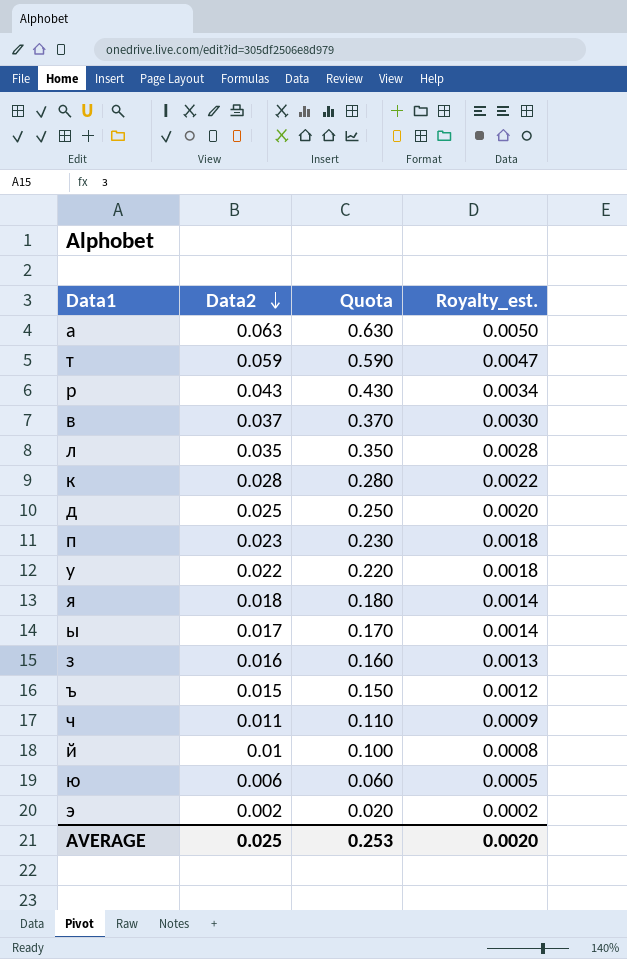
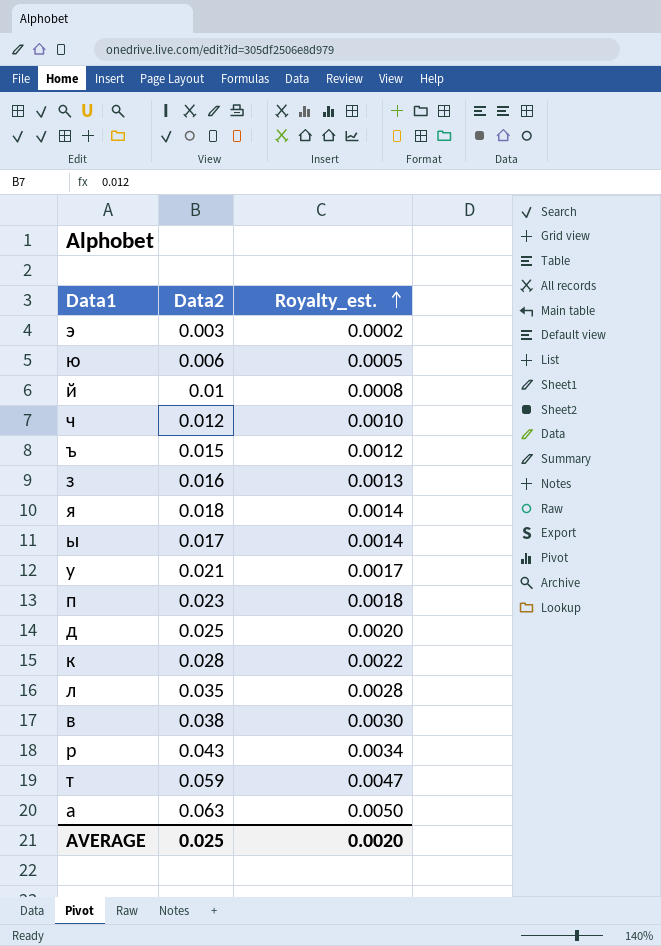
row order: Data2 descending -> Royalty_est. ascending
column Quota | formula: [Data2] * 10 -> none
э | Data2: 0.002 -> 0.003
ч | Data2: 0.011 -> 0.012
ч | Royalty_est.: 0.0009 -> 0.0010
у | Data2: 0.022 -> 0.021
у | Royalty_est.: 0.0018 -> 0.0017
в | Data2: 0.037 -> 0.038

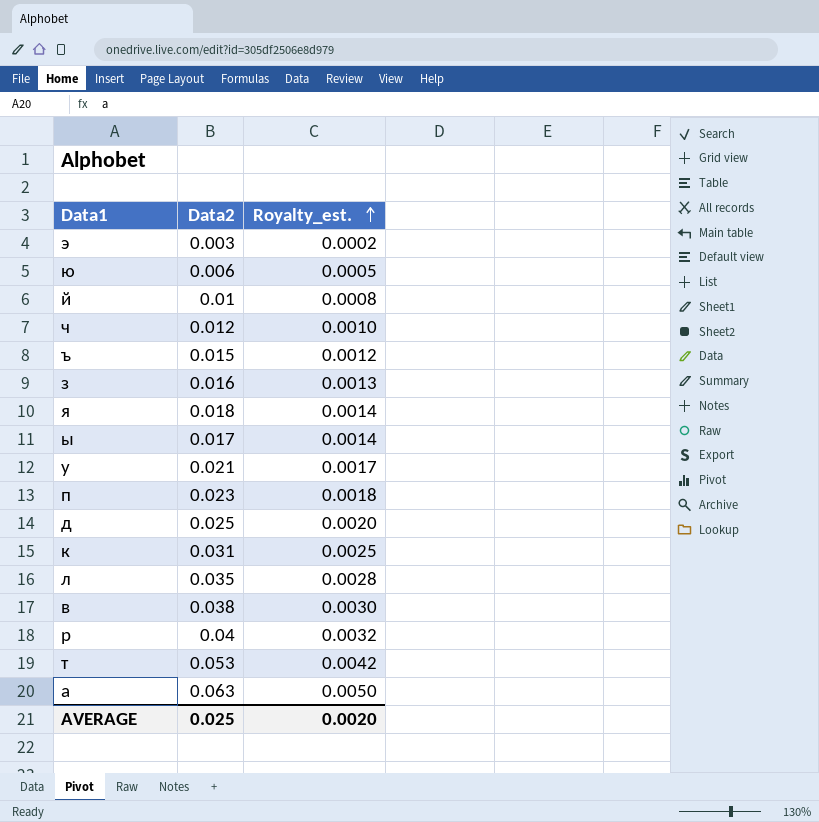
к | Data2: 0.028 -> 0.031
к | Royalty_est.: 0.0022 -> 0.0025
р | Data2: 0.043 -> 0.04
р | Royalty_est.: 0.0034 -> 0.0032
т | Data2: 0.059 -> 0.053
т | Royalty_est.: 0.0047 -> 0.0042

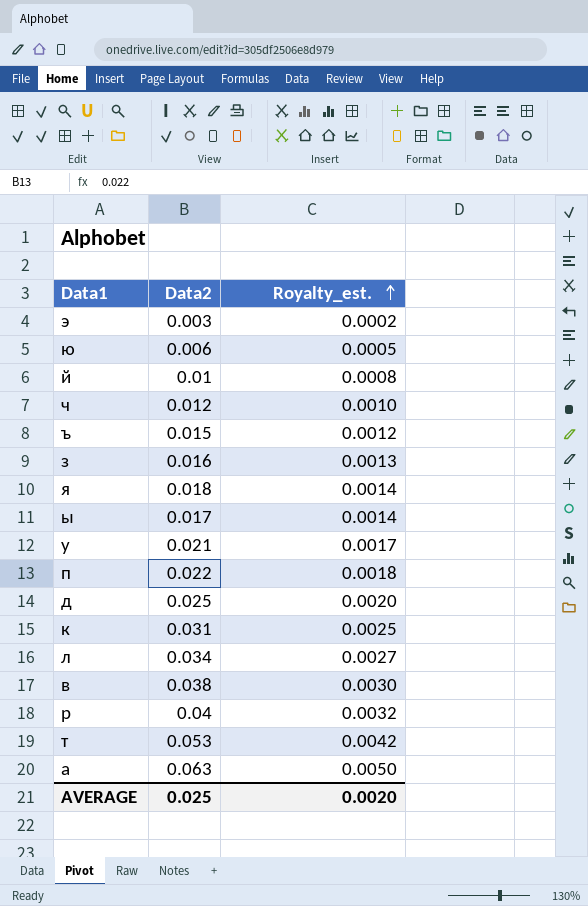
п | Data2: 0.023 -> 0.022
л | Data2: 0.035 -> 0.034
л | Royalty_est.: 0.0028 -> 0.0027

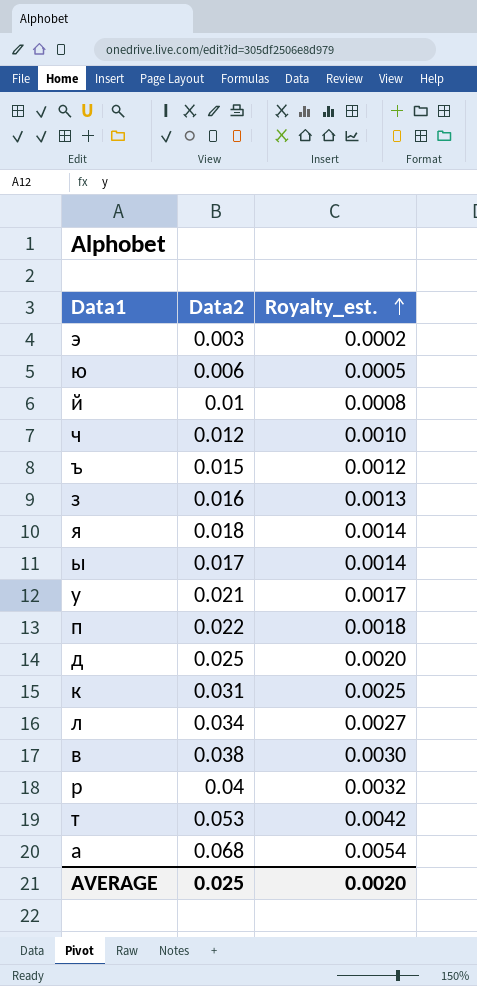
а | Data2: 0.063 -> 0.068
а | Royalty_est.: 0.0050 -> 0.0054

